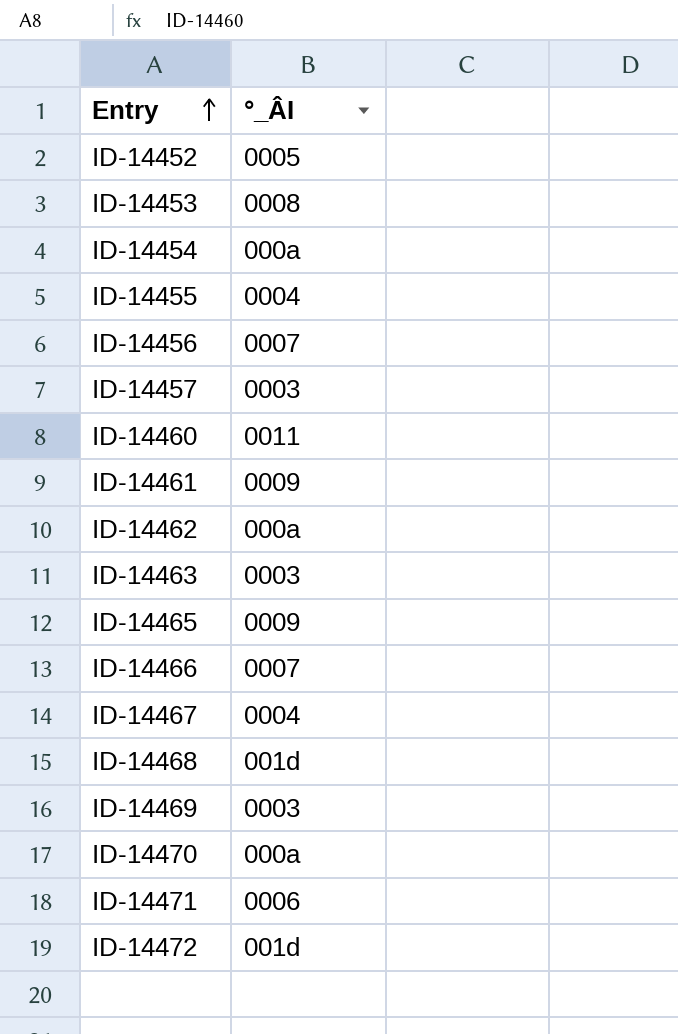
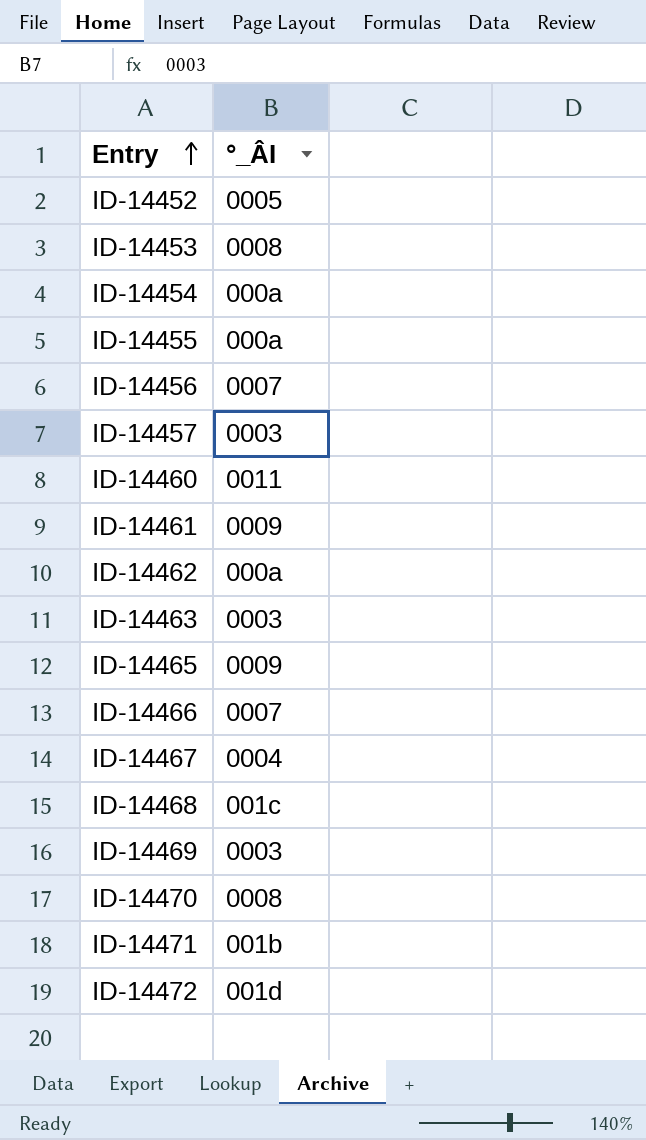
ID-14455 | °_ÂI: 0004 -> 000a
ID-14468 | °_ÂI: 001d -> 001c
ID-14470 | °_ÂI: 000a -> 0008
ID-14471 | °_ÂI: 0006 -> 001b

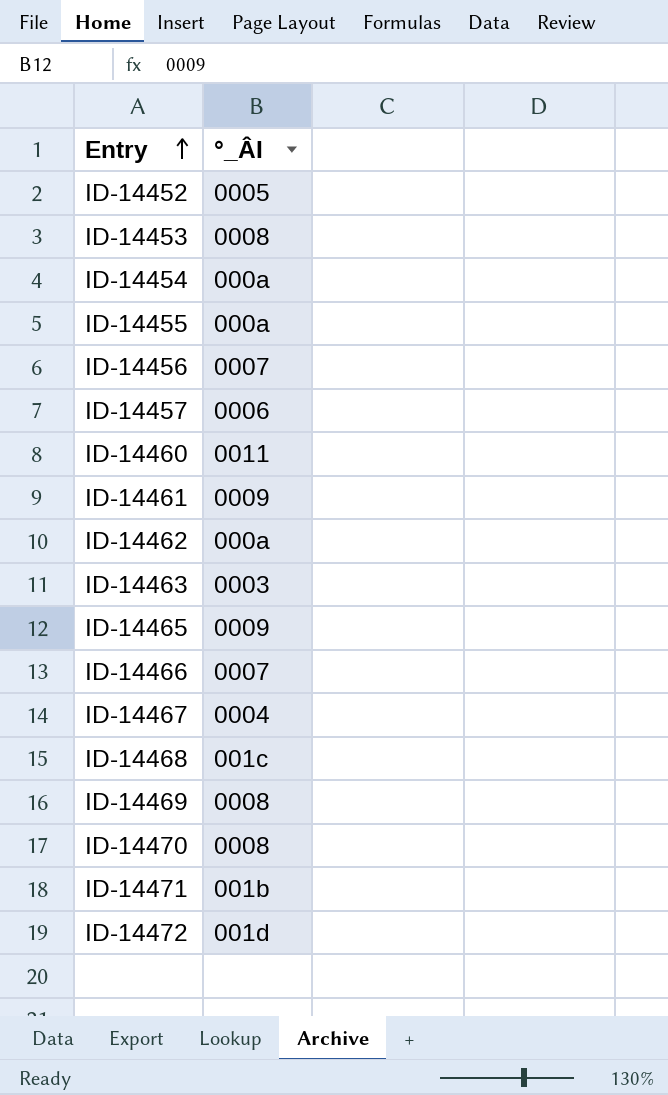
ID-14457 | °_ÂI: 0003 -> 0006
ID-14469 | °_ÂI: 0003 -> 0008

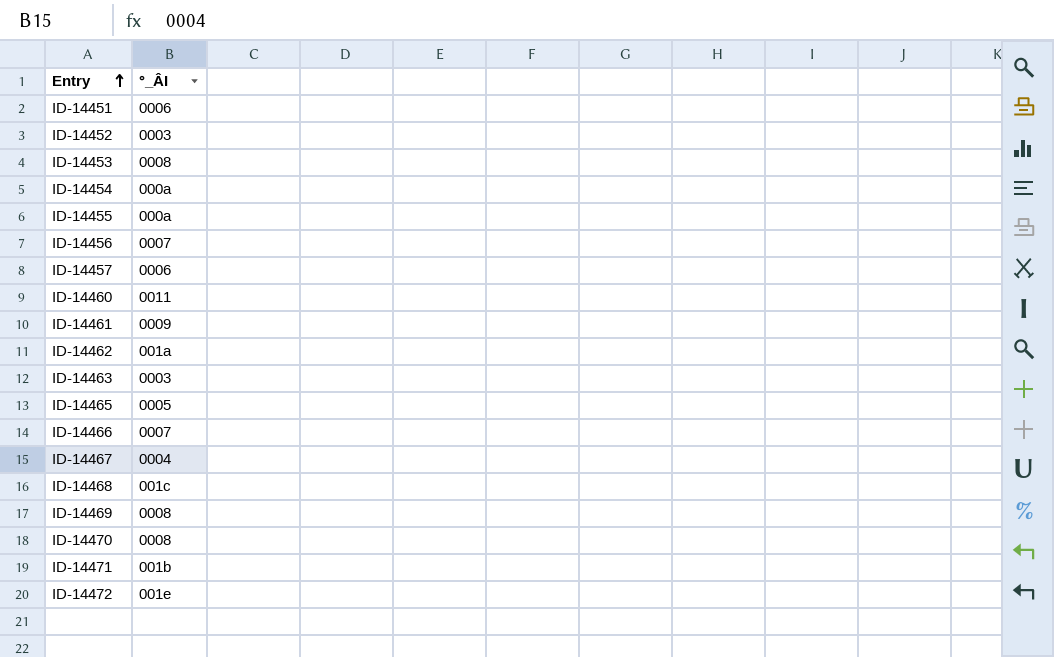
row ID-14451: none -> 0006
ID-14452 | °_ÂI: 0005 -> 0003
ID-14462 | °_ÂI: 000a -> 001a
ID-14465 | °_ÂI: 0009 -> 0005
ID-14472 | °_ÂI: 001d -> 001e

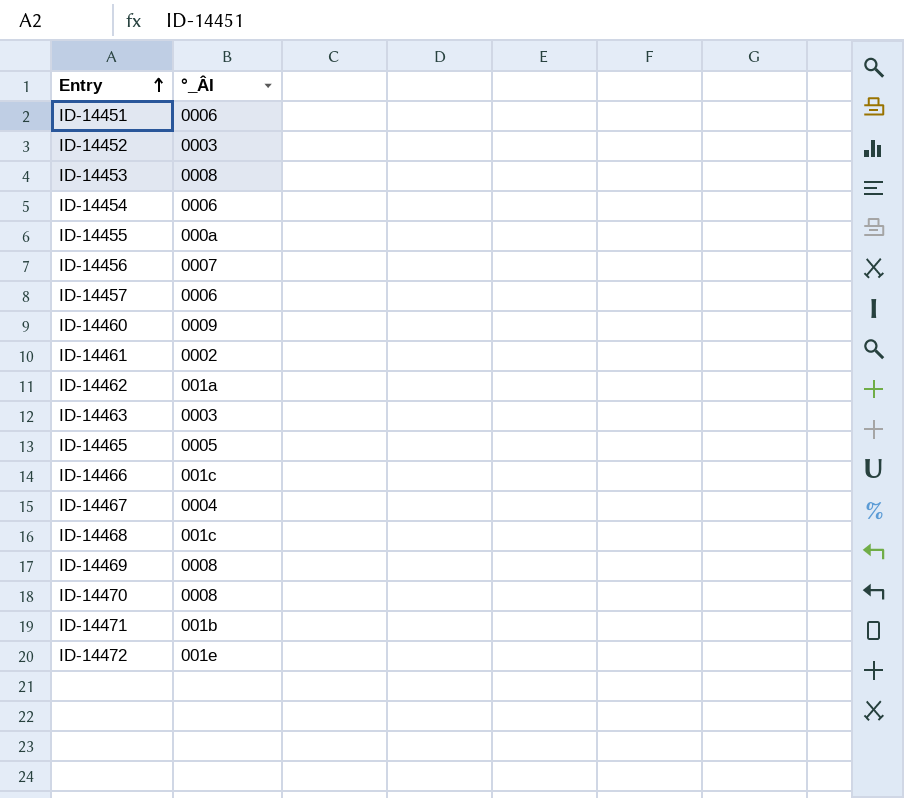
ID-14454 | °_ÂI: 000a -> 0006
ID-14460 | °_ÂI: 0011 -> 0009
ID-14461 | °_ÂI: 0009 -> 0002
ID-14466 | °_ÂI: 0007 -> 001c

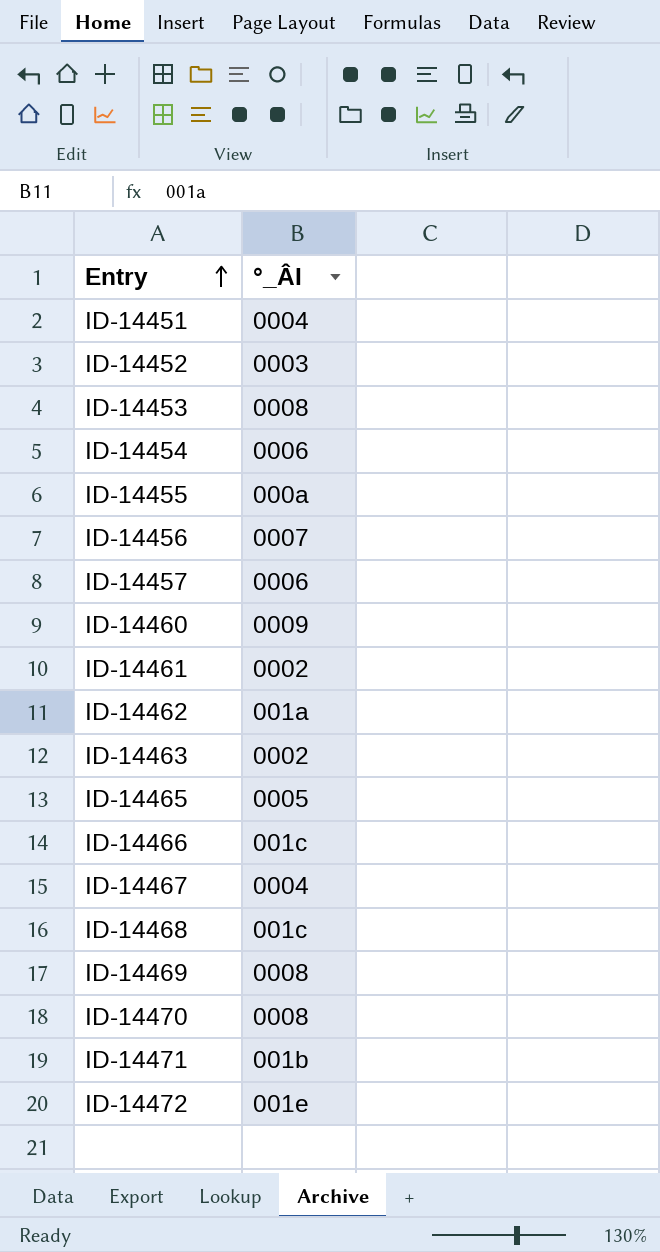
ID-14451 | °_ÂI: 0006 -> 0004
ID-14463 | °_ÂI: 0003 -> 0002

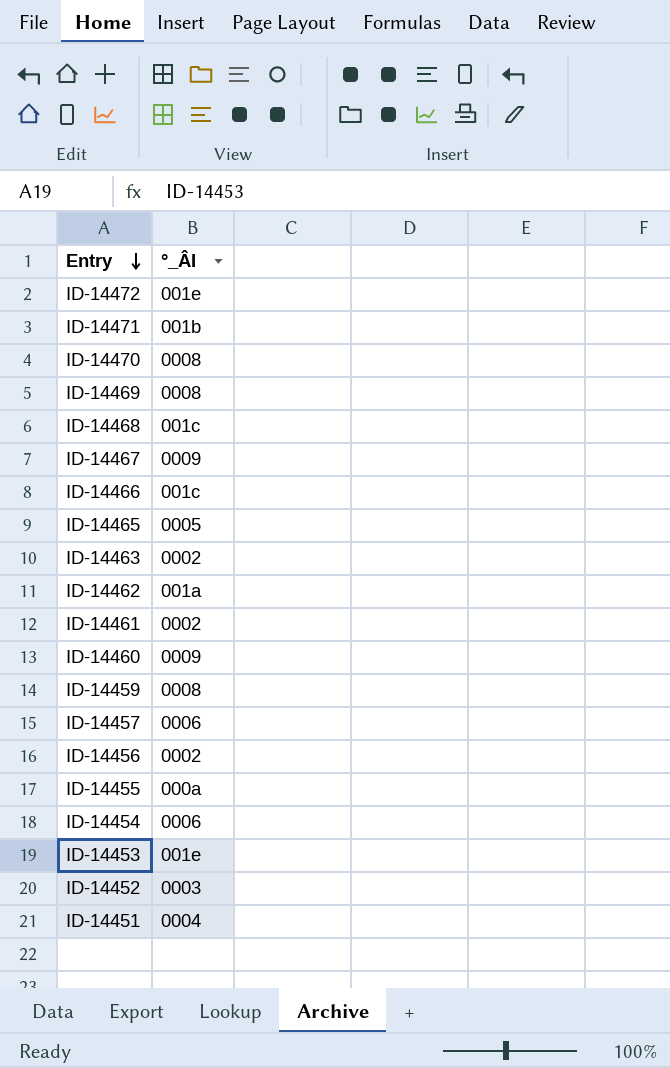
row order: Entry ascending -> Entry descending
ID-14467 | °_ÂI: 0004 -> 0009
row ID-14459: none -> 0008
ID-14456 | °_ÂI: 0007 -> 0002
ID-14453 | °_ÂI: 0008 -> 001e

